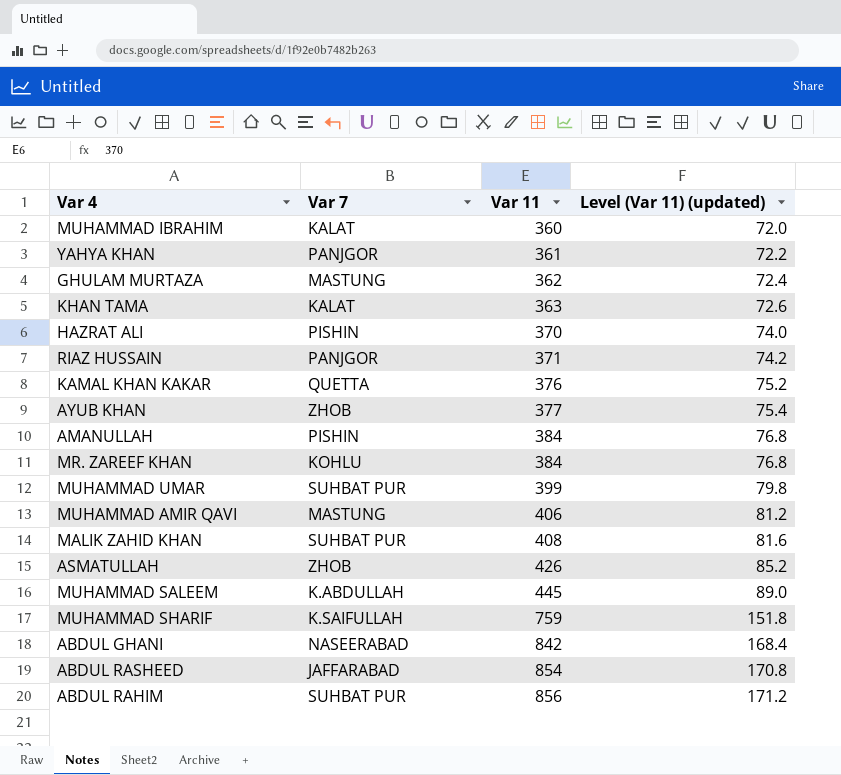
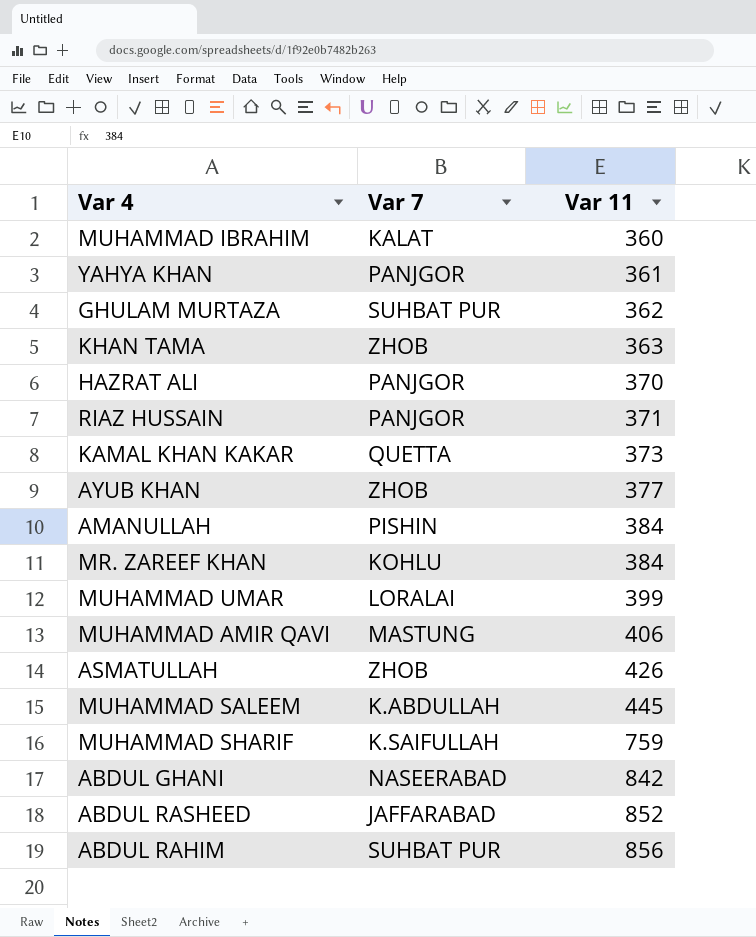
column Level (Var 11) (updated) | formula: [Var 11] * 0.2 -> none
row MALIK ZAHID KHAN: SUHBAT PUR | 408 | 81.6 -> none
GHULAM MURTAZA | Var 7: MASTUNG -> SUHBAT PUR
KHAN TAMA | Var 7: KALAT -> ZHOB
HAZRAT ALI | Var 7: PISHIN -> PANJGOR
KAMAL KHAN KAKAR | Var 11: 376 -> 373
MUHAMMAD UMAR | Var 7: SUHBAT PUR -> LORALAI
ABDUL RASHEED | Var 11: 854 -> 852

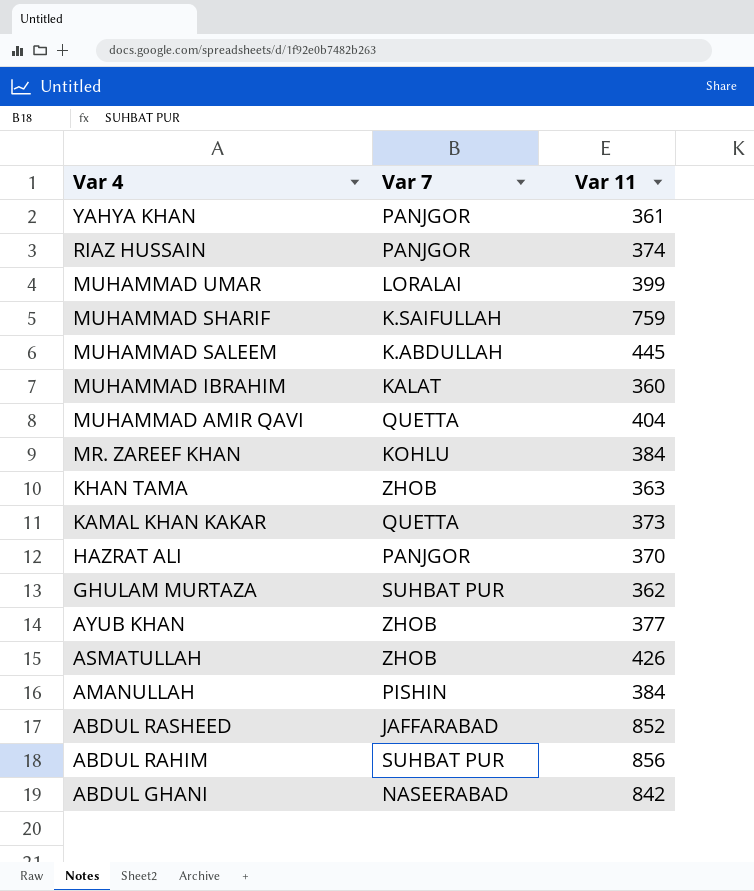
row order: Var 11 ascending -> Var 4 descending
RIAZ HUSSAIN | Var 11: 371 -> 374
MUHAMMAD AMIR QAVI | Var 7: MASTUNG -> QUETTA
MUHAMMAD AMIR QAVI | Var 11: 406 -> 404

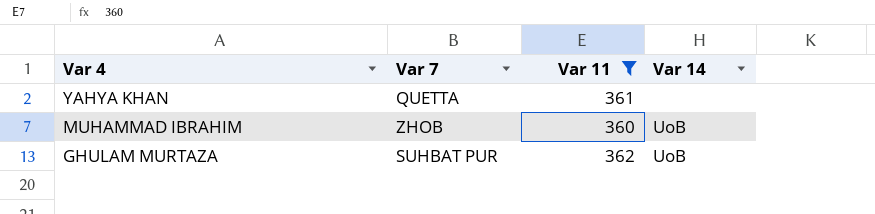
filter: none -> Var 11 <= 362
column Var 14 | position: none -> 4
YAHYA KHAN | Var 7: PANJGOR -> QUETTA
MUHAMMAD IBRAHIM | Var 7: KALAT -> ZHOB

